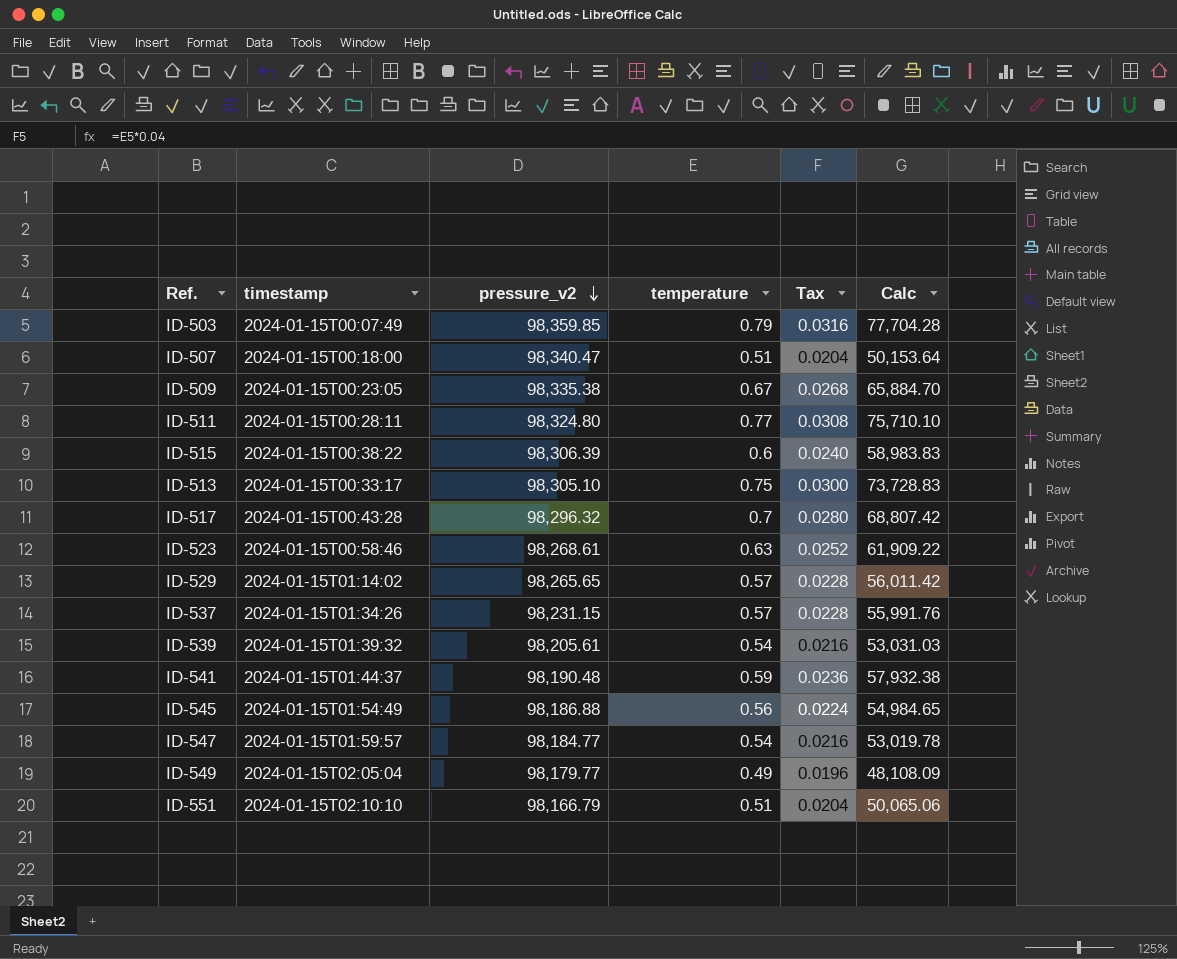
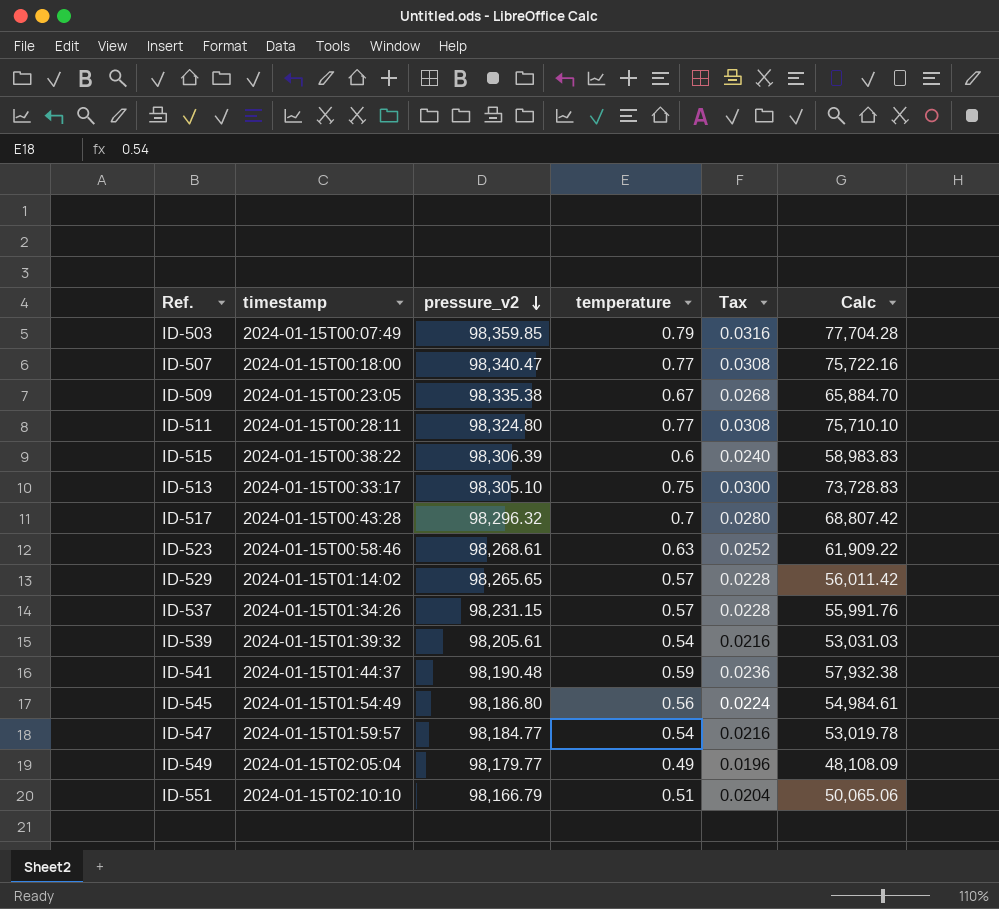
ID-507 | temperature: 0.51 -> 0.77
ID-507 | Tax: 0.0204 -> 0.0308
ID-507 | Calc: 50,153.64 -> 75,722.16
ID-545 | pressure_v2: 98,186.88 -> 98,186.80
ID-545 | Calc: 54,984.65 -> 54,984.61

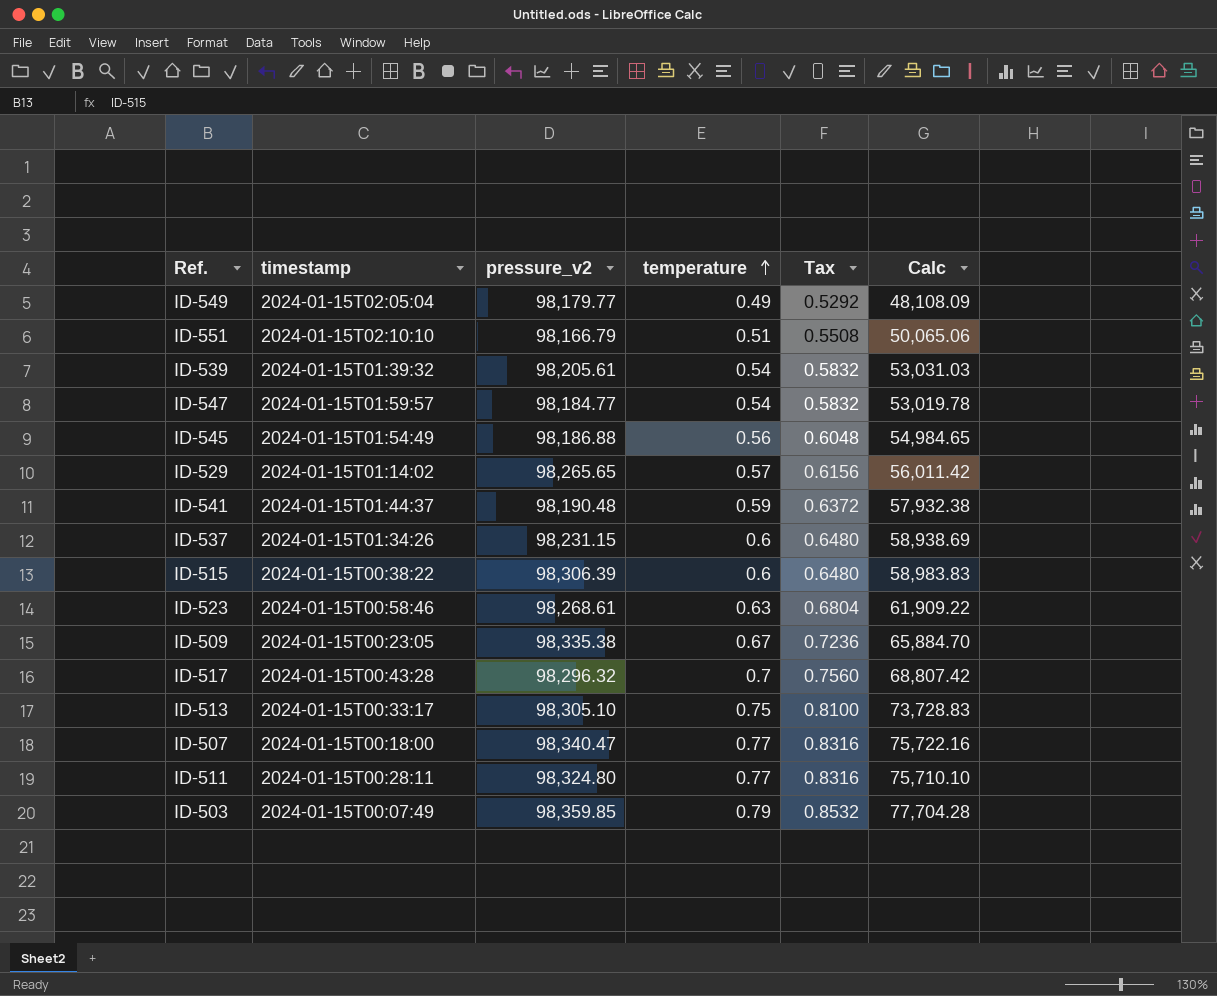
row order: pressure_v2 descending -> temperature ascending
column Tax | formula: [temperature] * 0.04 -> [temperature] * 1.08
ID-545 | pressure_v2: 98,186.80 -> 98,186.88
ID-545 | Calc: 54,984.61 -> 54,984.65
ID-537 | temperature: 0.57 -> 0.6
ID-537 | Calc: 55,991.76 -> 58,938.69

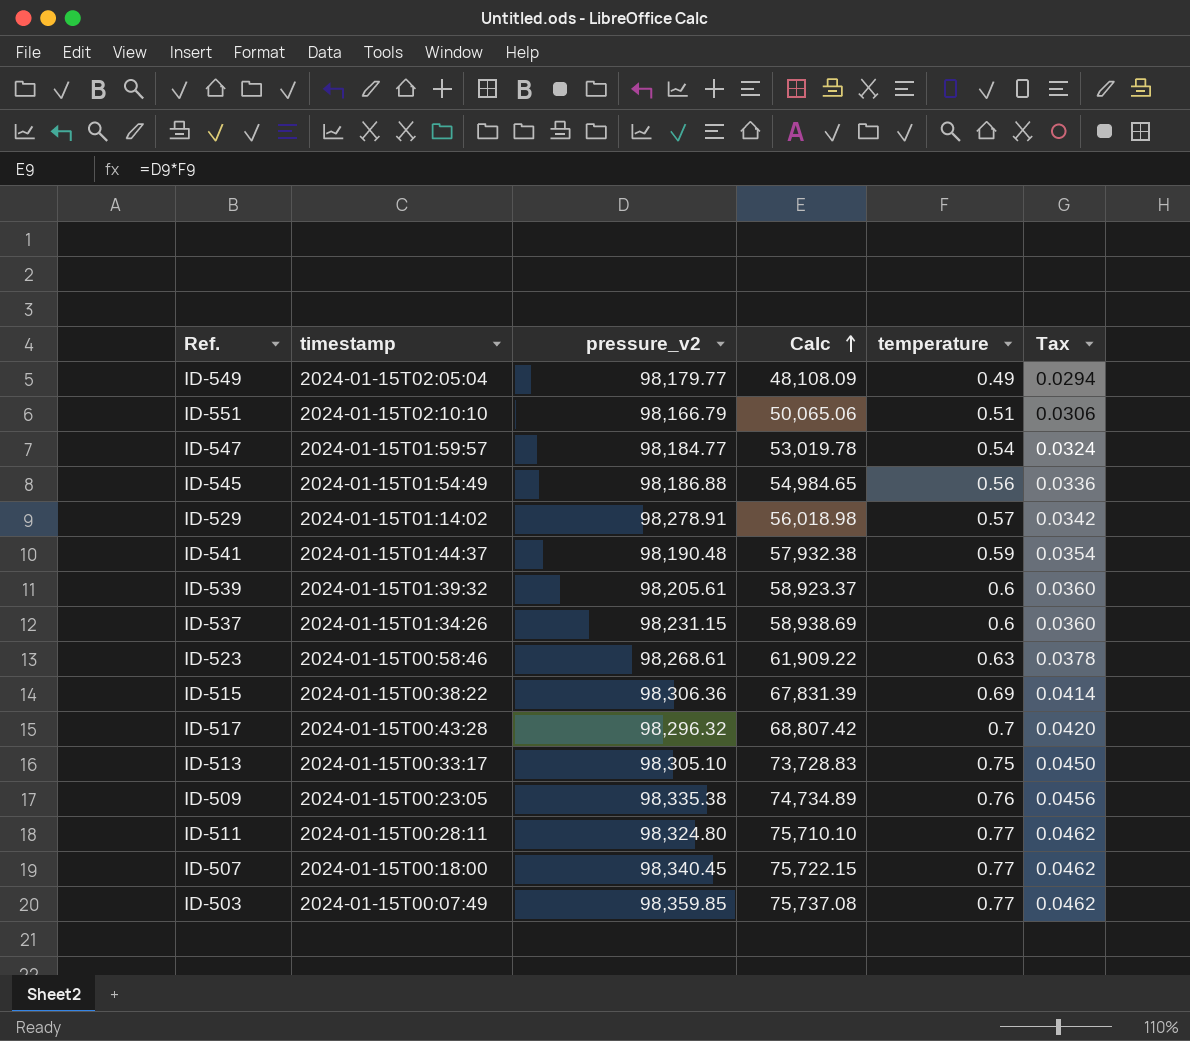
row order: temperature ascending -> Calc ascending
column Calc | position: 6 -> 4
column Tax | formula: [temperature] * 1.08 -> [temperature] * 0.06
ID-529 | pressure_v2: 98,265.65 -> 98,278.91
ID-529 | Calc: 56,011.42 -> 56,018.98
ID-539 | Calc: 53,031.03 -> 58,923.37
ID-539 | temperature: 0.54 -> 0.6
ID-515 | pressure_v2: 98,306.39 -> 98,306.36
ID-515 | Calc: 58,983.83 -> 67,831.39
ID-515 | temperature: 0.6 -> 0.69
ID-509 | Calc: 65,884.70 -> 74,734.89
ID-509 | temperature: 0.67 -> 0.76
ID-507 | pressure_v2: 98,340.47 -> 98,340.45
ID-507 | Calc: 75,722.16 -> 75,722.15
ID-503 | Calc: 77,704.28 -> 75,737.08
ID-503 | temperature: 0.79 -> 0.77

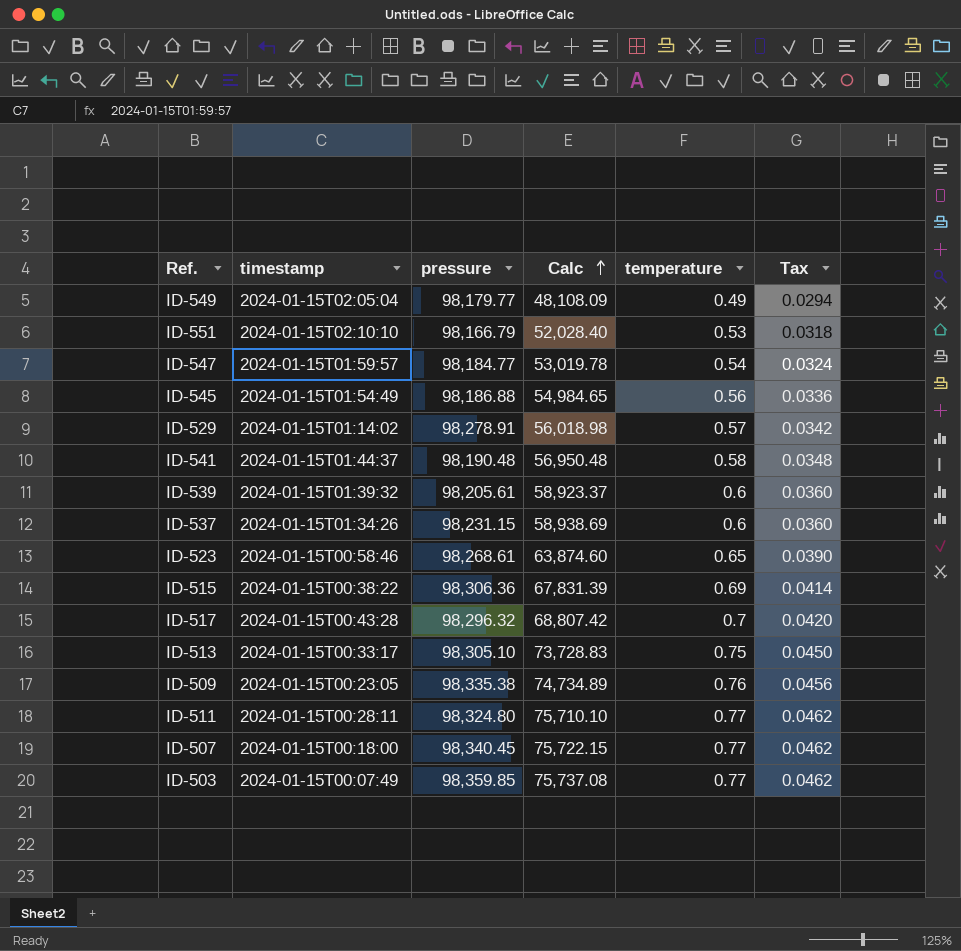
column name: pressure_v2 -> pressure
ID-551 | Calc: 50,065.06 -> 52,028.40
ID-551 | temperature: 0.51 -> 0.53
ID-551 | Tax: 0.0306 -> 0.0318
ID-541 | Calc: 57,932.38 -> 56,950.48
ID-541 | temperature: 0.59 -> 0.58
ID-541 | Tax: 0.0354 -> 0.0348
ID-523 | Calc: 61,909.22 -> 63,874.60
ID-523 | temperature: 0.63 -> 0.65
ID-523 | Tax: 0.0378 -> 0.0390

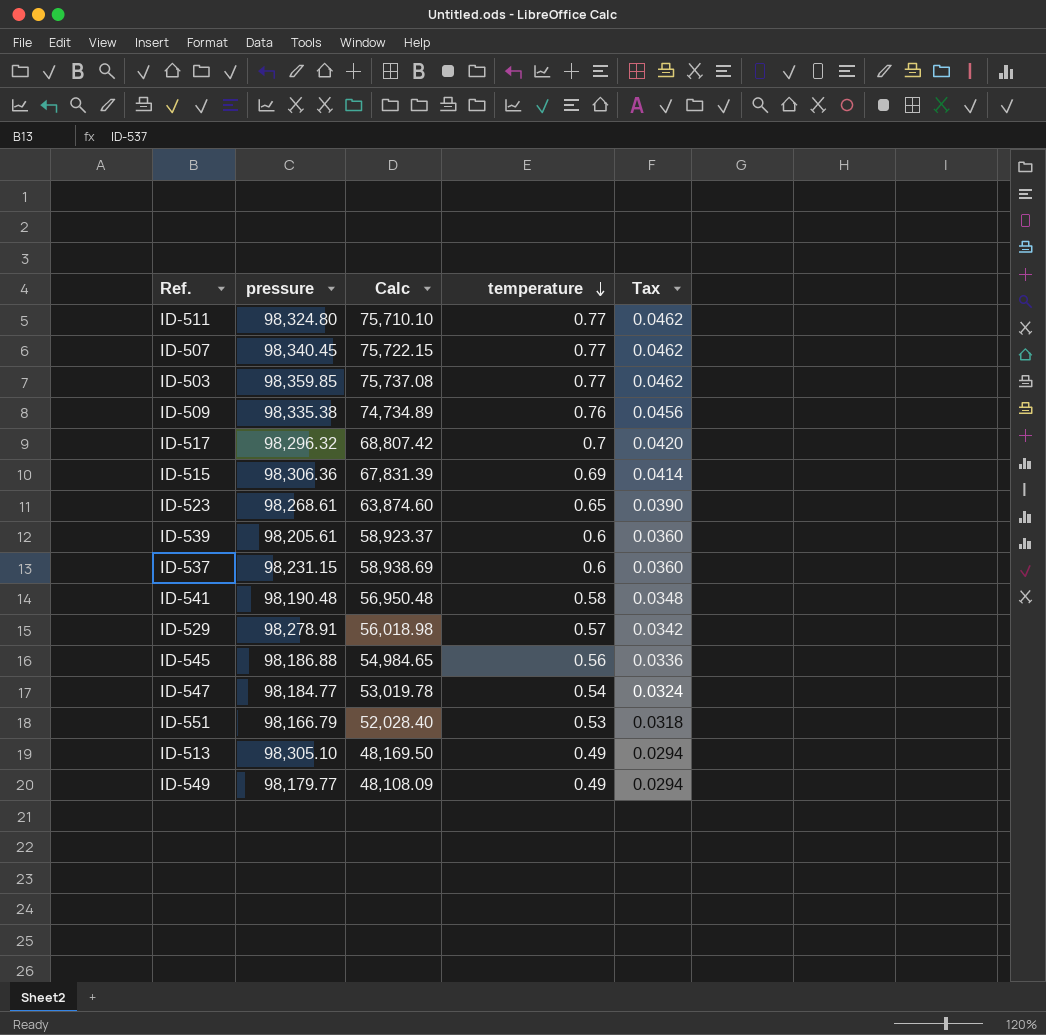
row order: Calc ascending -> temperature descending
column timestamp | position: 2 -> none
ID-513 | Calc: 73,728.83 -> 48,169.50
ID-513 | temperature: 0.75 -> 0.49
ID-513 | Tax: 0.0450 -> 0.0294

